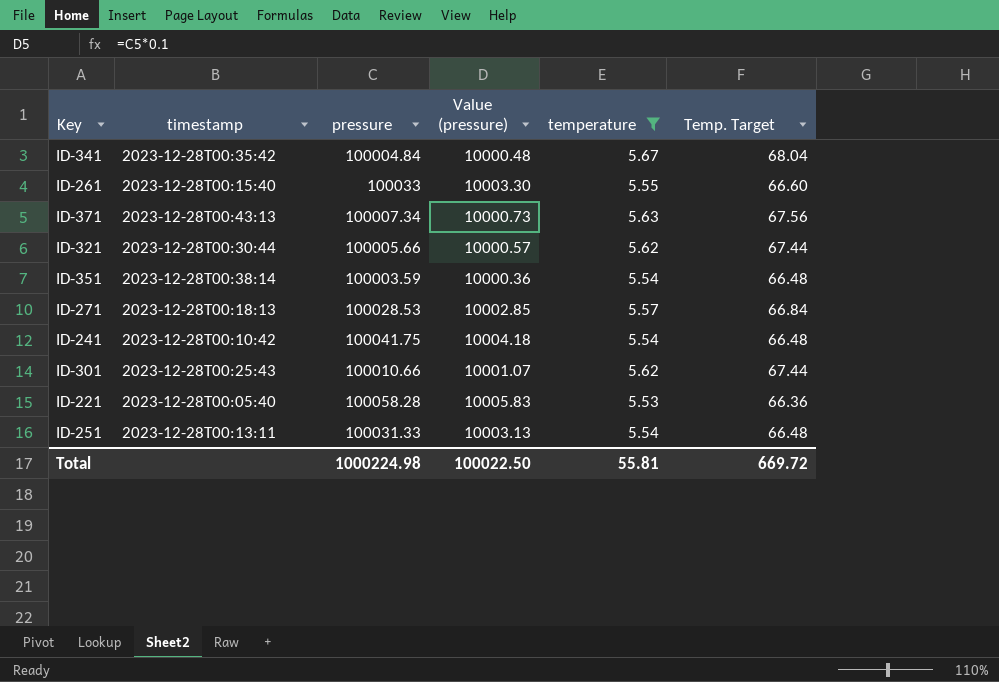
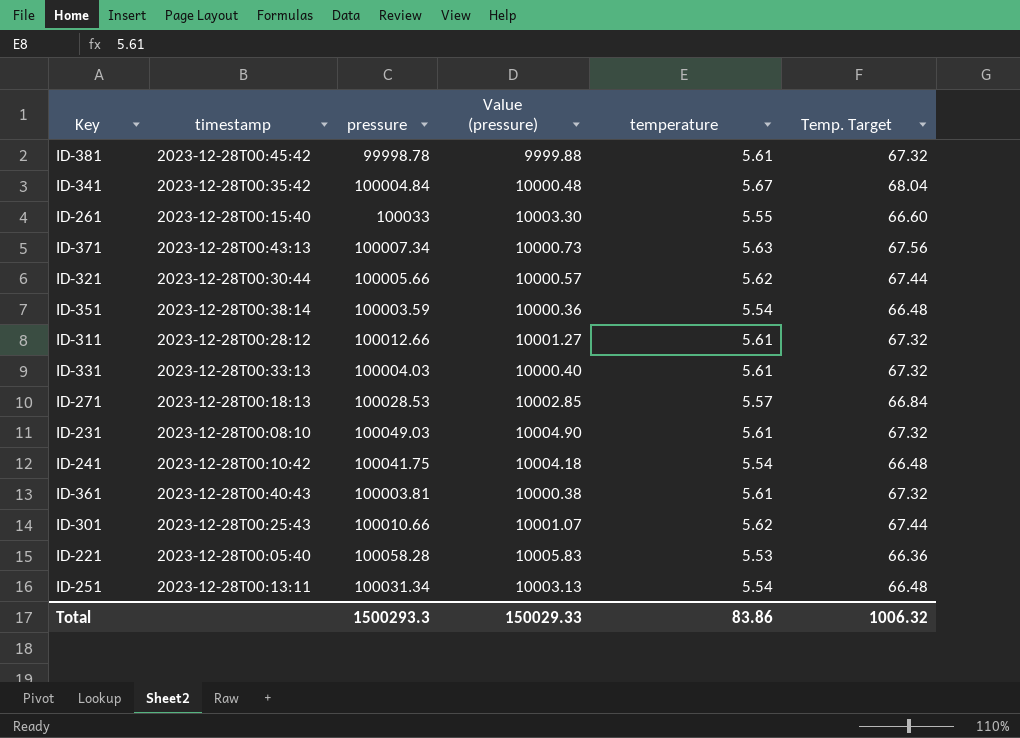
filter: temperature != 5.61 -> none
ID-251 | pressure: 100031.33 -> 100031.34
Total | pressure: 1000224.98 -> 1500293.3
Total | Value (pressure): 100022.50 -> 150029.33
Total | temperature: 55.81 -> 83.86
Total | Temp. Target: 669.72 -> 1006.32

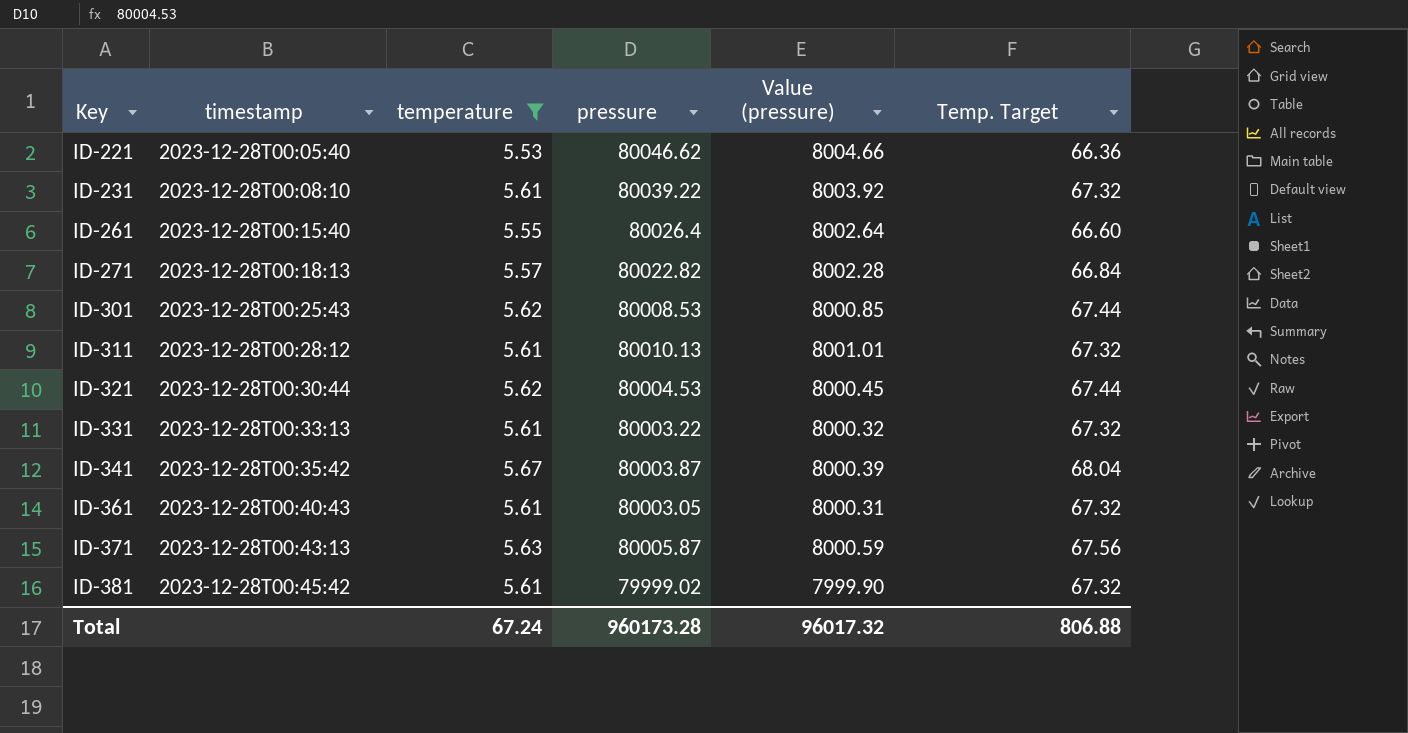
filter: none -> temperature != 5.54
row order: none -> Key ascending
column temperature | position: 5 -> 3
ID-221 | pressure: 100058.28 -> 80046.62
ID-221 | Value (pressure): 10005.83 -> 8004.66
ID-231 | pressure: 100049.03 -> 80039.22
ID-231 | Value (pressure): 10004.90 -> 8003.92
ID-261 | pressure: 100033 -> 80026.4
ID-261 | Value (pressure): 10003.30 -> 8002.64
ID-271 | pressure: 100028.53 -> 80022.82
ID-271 | Value (pressure): 10002.85 -> 8002.28
ID-301 | pressure: 100010.66 -> 80008.53
ID-301 | Value (pressure): 10001.07 -> 8000.85
ID-311 | pressure: 100012.66 -> 80010.13
ID-311 | Value (pressure): 10001.27 -> 8001.01
ID-321 | pressure: 100005.66 -> 80004.53
ID-321 | Value (pressure): 10000.57 -> 8000.45
ID-331 | pressure: 100004.03 -> 80003.22
ID-331 | Value (pressure): 10000.40 -> 8000.32
ID-341 | pressure: 100004.84 -> 80003.87
ID-341 | Value (pressure): 10000.48 -> 8000.39
ID-361 | pressure: 100003.81 -> 80003.05
ID-361 | Value (pressure): 10000.38 -> 8000.31
ID-371 | pressure: 100007.34 -> 80005.87
ID-371 | Value (pressure): 10000.73 -> 8000.59
ID-381 | pressure: 99998.78 -> 79999.02
ID-381 | Value (pressure): 9999.88 -> 7999.90
Total | temperature: 83.86 -> 67.24
Total | pressure: 1500293.3 -> 960173.28
Total | Value (pressure): 150029.33 -> 96017.32
Total | Temp. Target: 1006.32 -> 806.88

